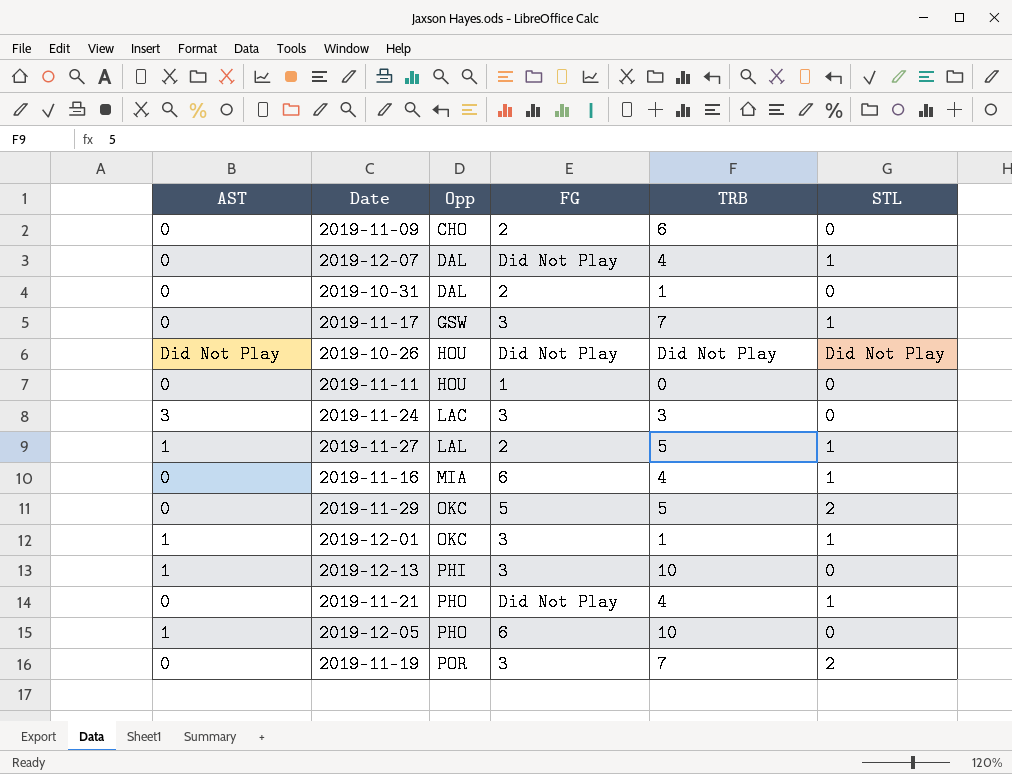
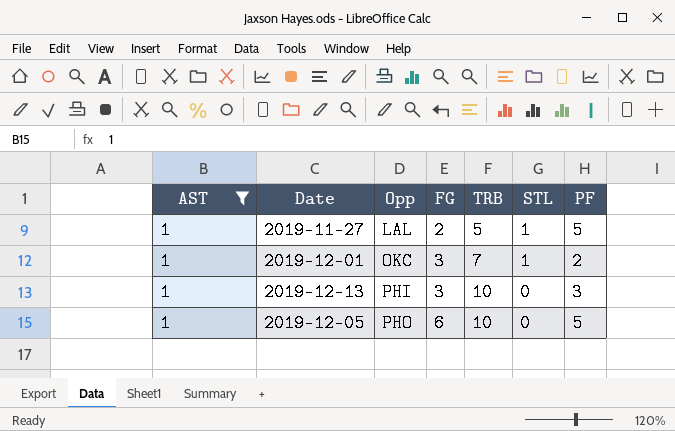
filter: none -> AST = 1
column PF | position: none -> 7
2019-12-01 | TRB: 1 -> 7

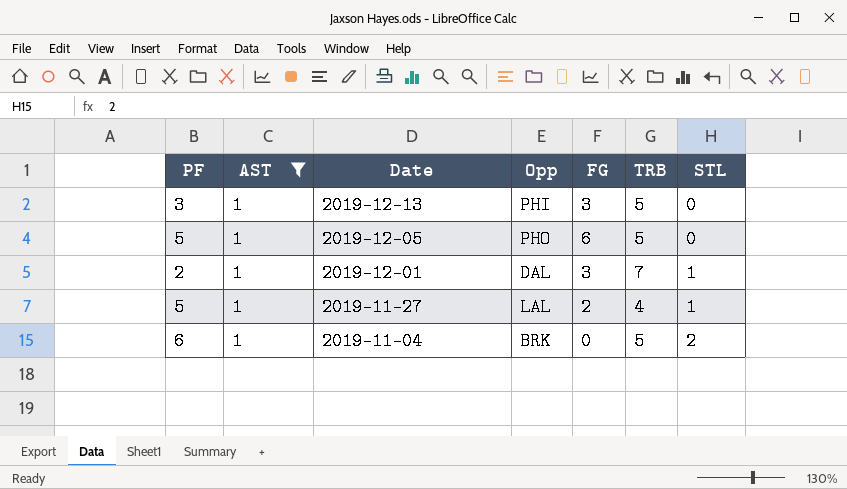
row order: Opp ascending -> Date descending
column PF | position: 7 -> 1
2019-12-13 | TRB: 10 -> 5
2019-12-05 | TRB: 10 -> 5
2019-12-01 | Opp: OKC -> DAL
2019-11-27 | TRB: 5 -> 4
row 2019-11-04: none -> 6 | 1 | BRK | 0 | 5 | 2

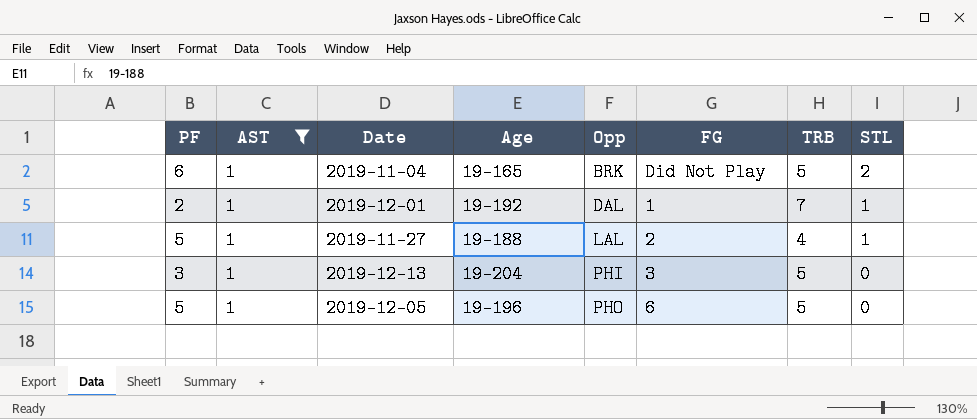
row order: Date descending -> Opp ascending
column Age | position: none -> 4
2019-11-04 | FG: 0 -> Did Not Play
2019-12-01 | FG: 3 -> 1

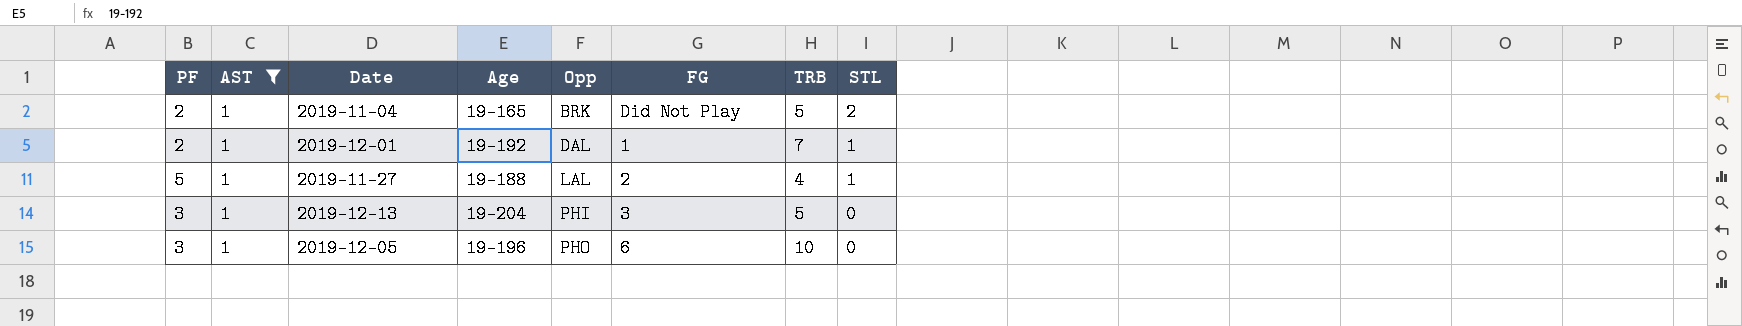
2019-11-04 | PF: 6 -> 2
2019-12-05 | PF: 5 -> 3
2019-12-05 | TRB: 5 -> 10

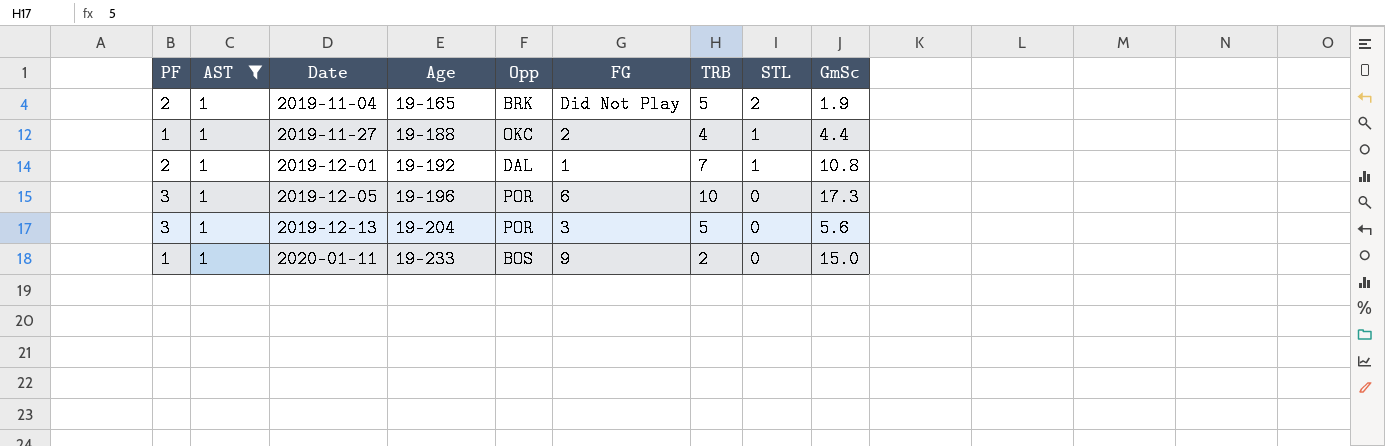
row order: Opp ascending -> Date ascending
column GmSc | position: none -> 9
2019-11-27 | PF: 5 -> 1
2019-11-27 | Opp: LAL -> OKC
2019-12-05 | Opp: PHO -> POR
2019-12-13 | Opp: PHI -> POR
row 2020-01-11: none -> 1 | 1 | 19-233 | BOS | 9 | 2 | 0 | 15.0

